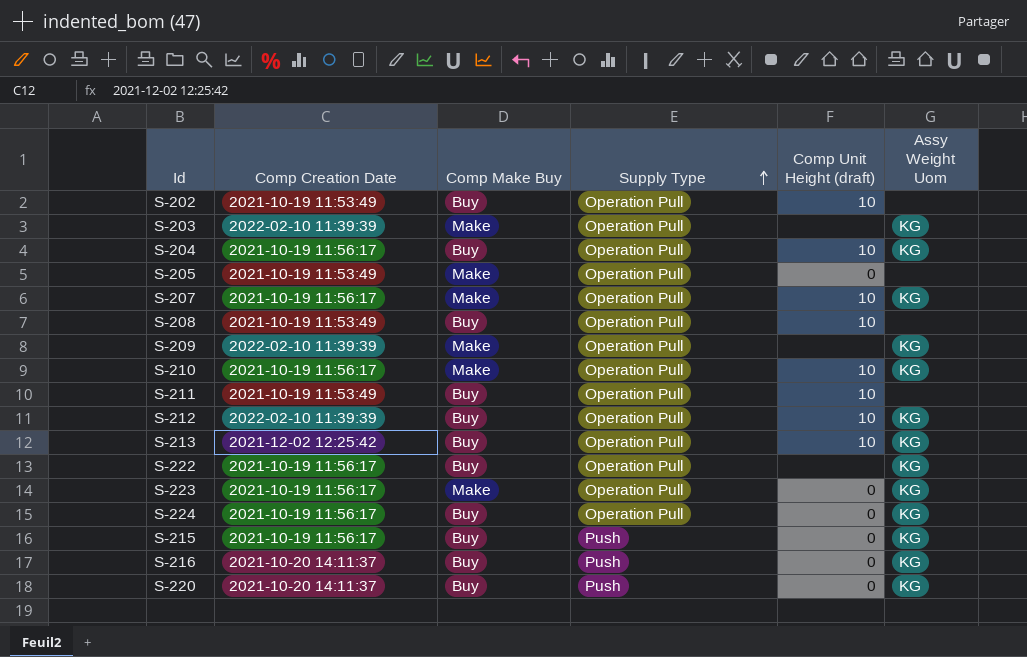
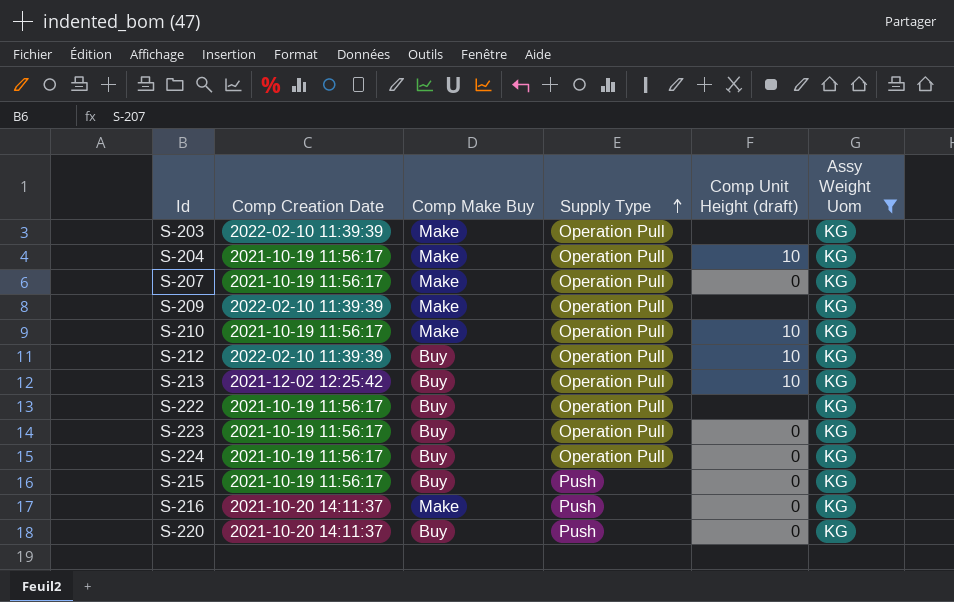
filter: none -> Assy Weight Uom = KG
S-204 | Comp Make Buy: Buy -> Make
S-207 | Comp Unit Height (draft): 10 -> 0
S-223 | Comp Make Buy: Make -> Buy
S-216 | Comp Make Buy: Buy -> Make

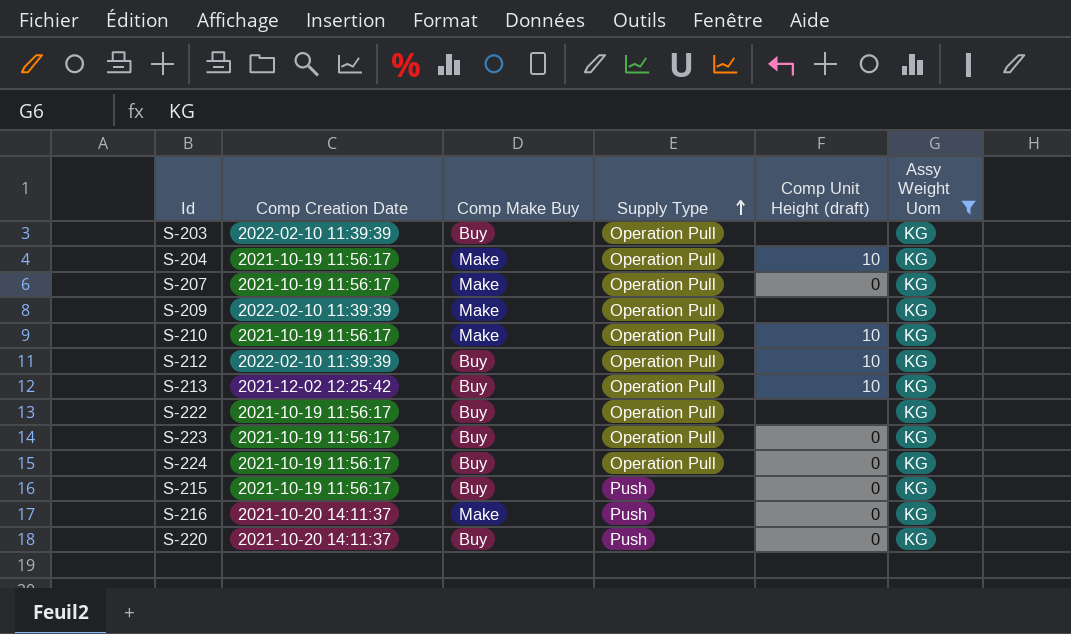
S-203 | Comp Make Buy: Make -> Buy

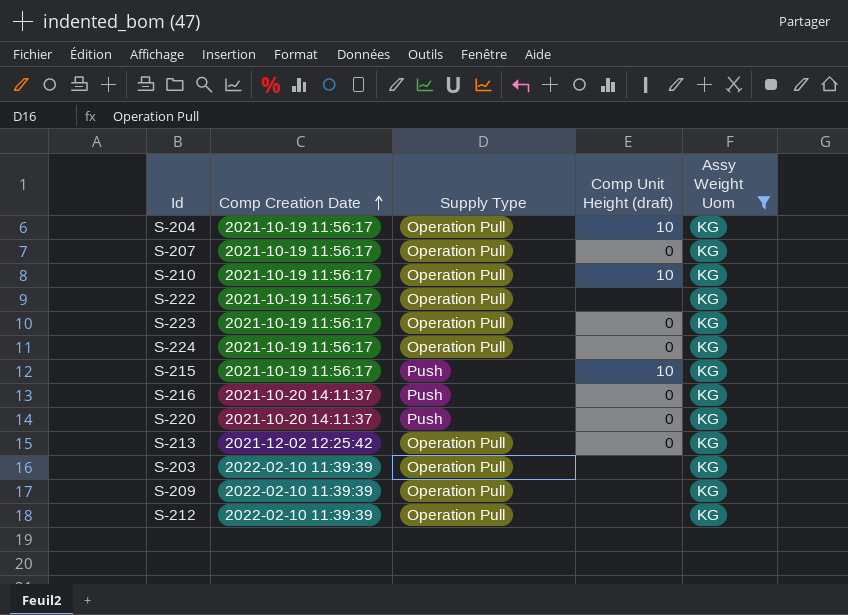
row order: Supply Type ascending -> Comp Creation Date ascending
column Comp Make Buy | position: 3 -> none
S-215 | Comp Unit Height (draft): 0 -> 10
S-213 | Comp Unit Height (draft): 10 -> 0
S-212 | Comp Unit Height (draft): 10 -> none

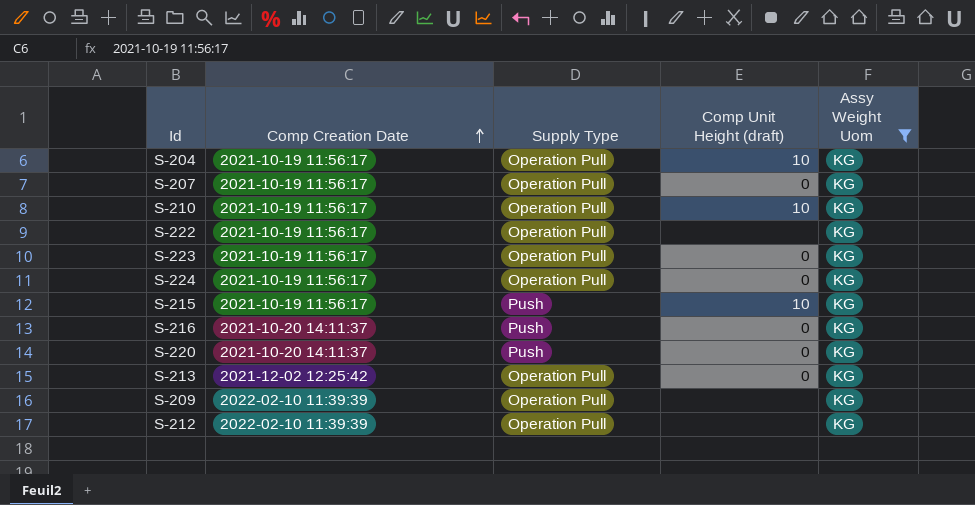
row S-203: 2022-02-10 11:39:39 | Operation Pull | none | KG -> none

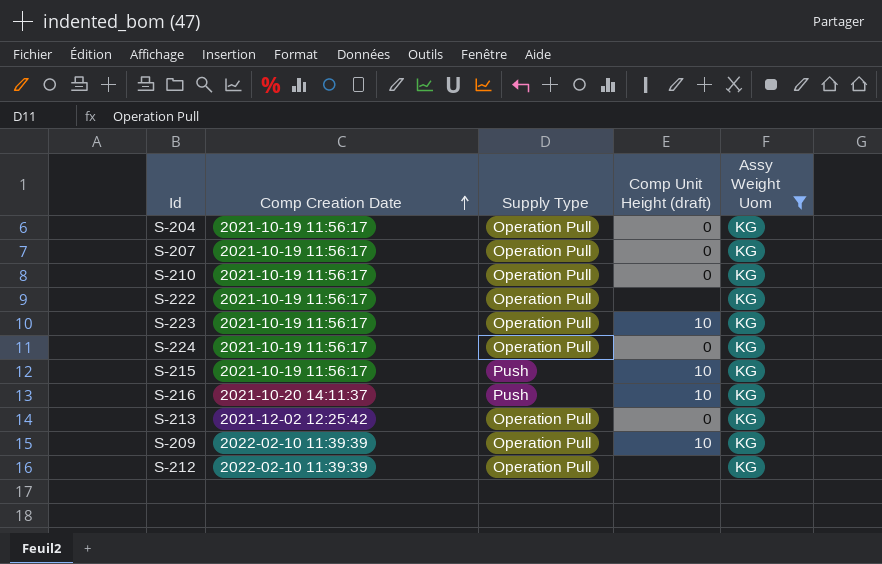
row S-220: 2021-10-20 14:11:37 | Push | 0 | KG -> none
S-204 | Comp Unit Height (draft): 10 -> 0
S-210 | Comp Unit Height (draft): 10 -> 0
S-223 | Comp Unit Height (draft): 0 -> 10
S-216 | Comp Unit Height (draft): 0 -> 10
S-209 | Comp Unit Height (draft): none -> 10

